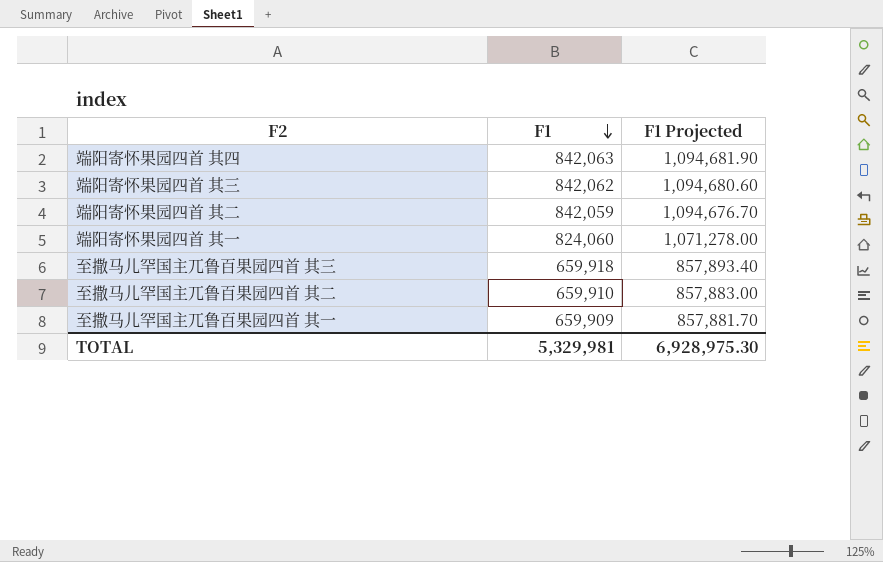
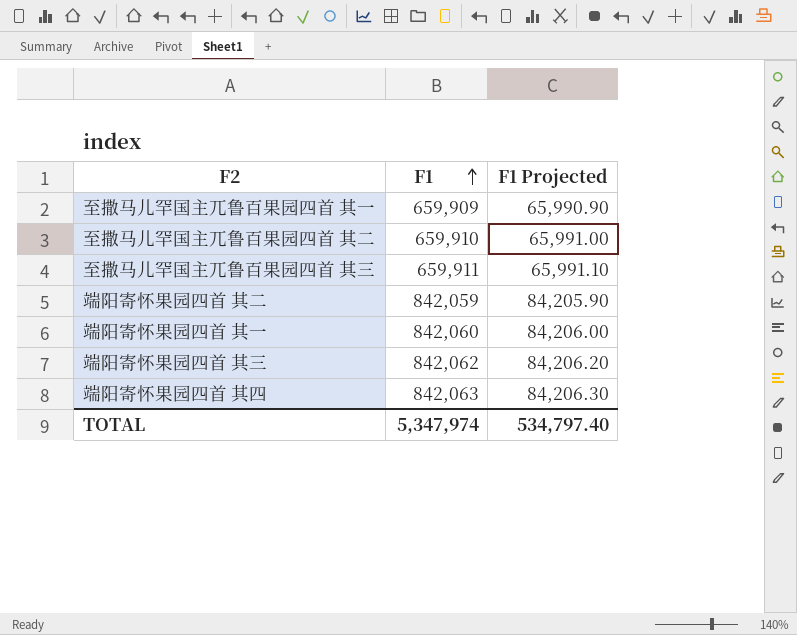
row order: F1 descending -> F1 ascending
column F1 Projected | formula: [F1] * 1.3 -> [F1] * 0.1
至撒马儿罕国主兀鲁百果园四首 其三 | F1: 659,918 -> 659,911
端阳寄怀果园四首 其一 | F1: 824,060 -> 842,060
TOTAL | F1: 5,329,981 -> 5,347,974
TOTAL | F1 Projected: 6,928,975.30 -> 534,797.40

